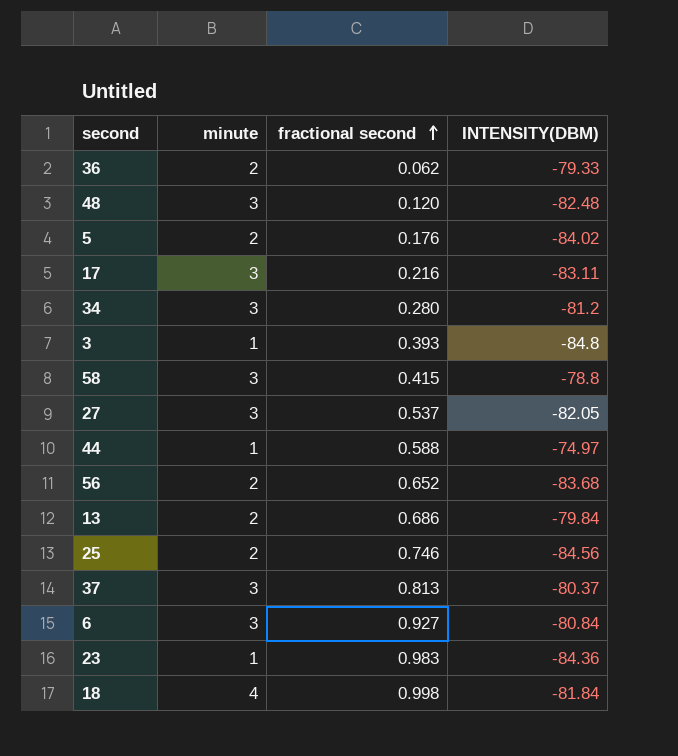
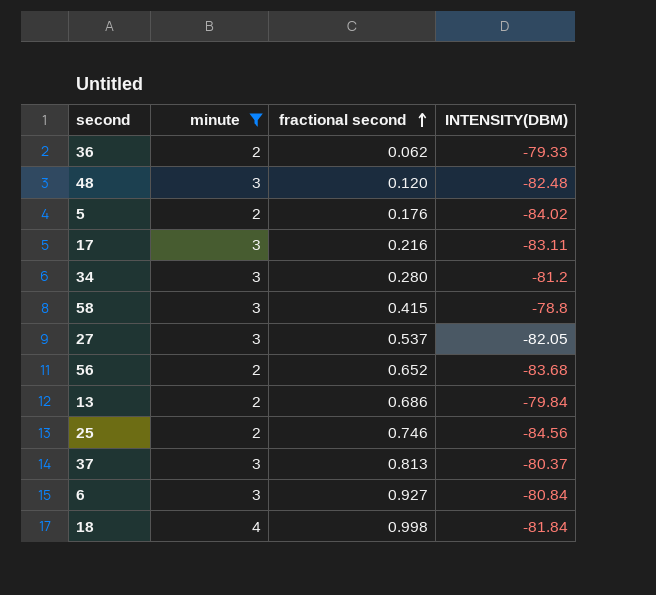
filter: none -> minute != 1

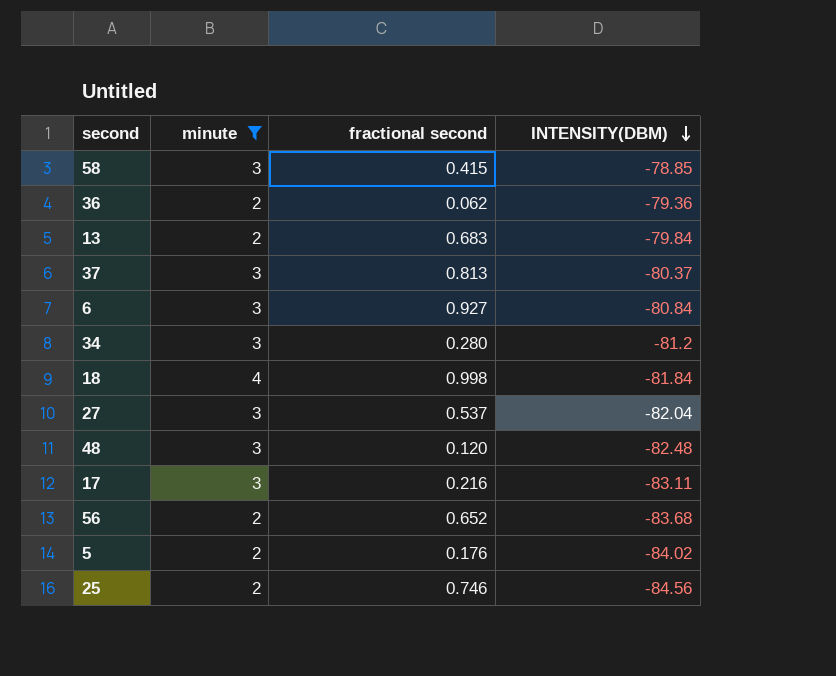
row order: fractional second ascending -> INTENSITY(DBM) descending
58 | INTENSITY(DBM): -78.8 -> -78.85
36 | INTENSITY(DBM): -79.33 -> -79.36
13 | fractional second: 0.686 -> 0.683
27 | INTENSITY(DBM): -82.05 -> -82.04

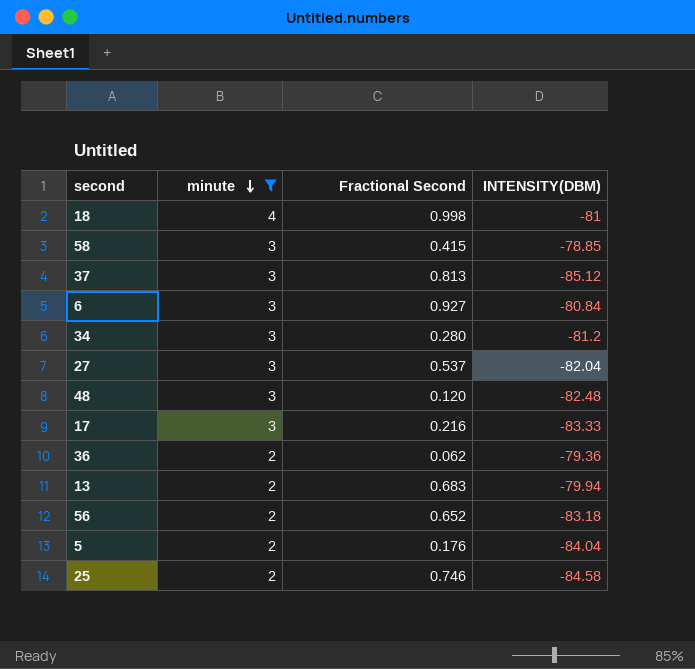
row order: INTENSITY(DBM) descending -> minute descending
column name: fractional second -> Fractional Second
18 | INTENSITY(DBM): -81.84 -> -81
37 | INTENSITY(DBM): -80.37 -> -85.12
17 | INTENSITY(DBM): -83.11 -> -83.33
13 | INTENSITY(DBM): -79.84 -> -79.94
56 | INTENSITY(DBM): -83.68 -> -83.18
5 | INTENSITY(DBM): -84.02 -> -84.04
25 | INTENSITY(DBM): -84.56 -> -84.58

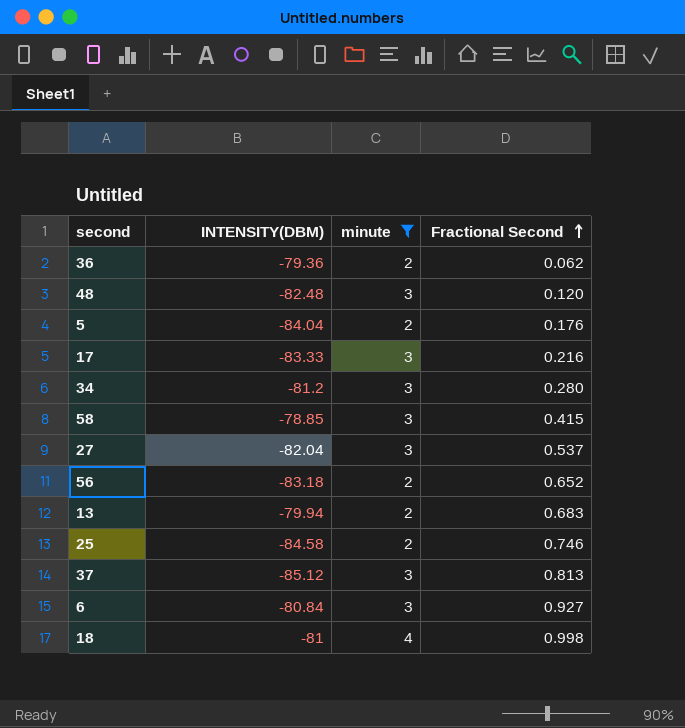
row order: minute descending -> Fractional Second ascending
column INTENSITY(DBM) | position: 4 -> 2

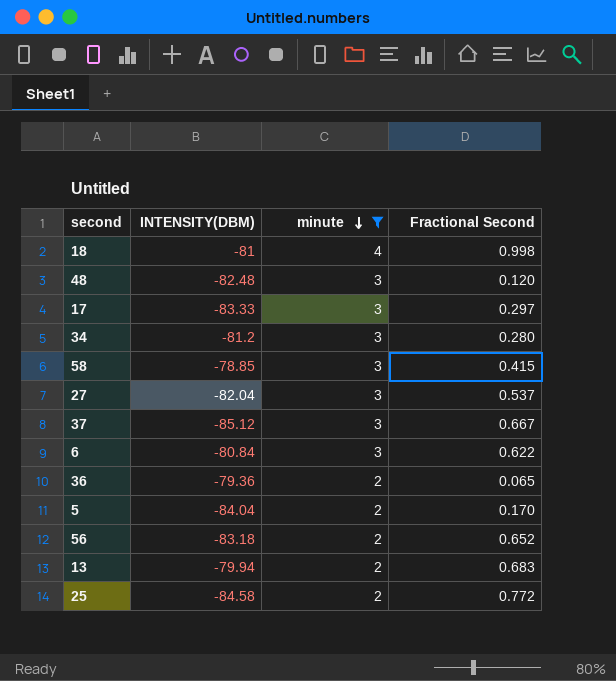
row order: Fractional Second ascending -> minute descending
17 | Fractional Second: 0.216 -> 0.297
37 | Fractional Second: 0.813 -> 0.667
6 | Fractional Second: 0.927 -> 0.622
36 | Fractional Second: 0.062 -> 0.065
5 | Fractional Second: 0.176 -> 0.170
25 | Fractional Second: 0.746 -> 0.772

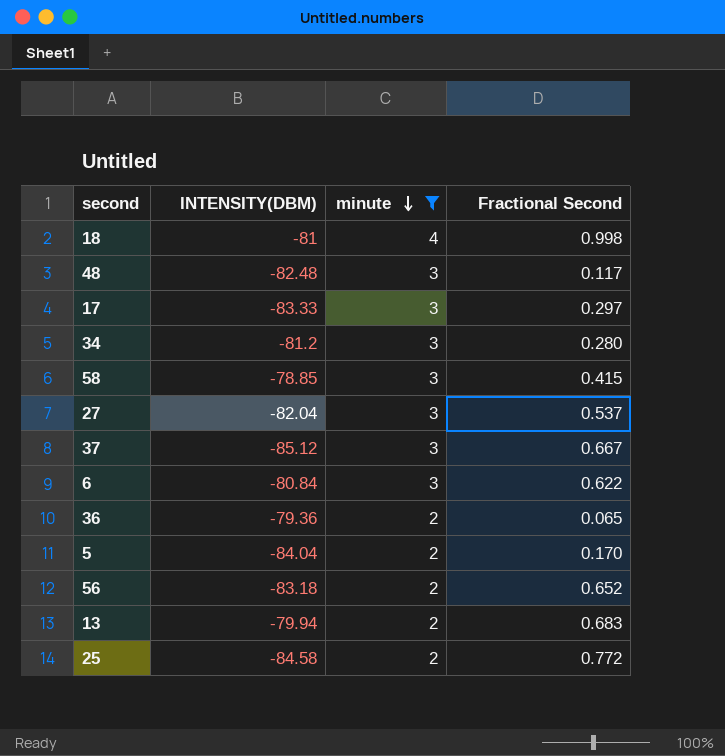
48 | Fractional Second: 0.120 -> 0.117

